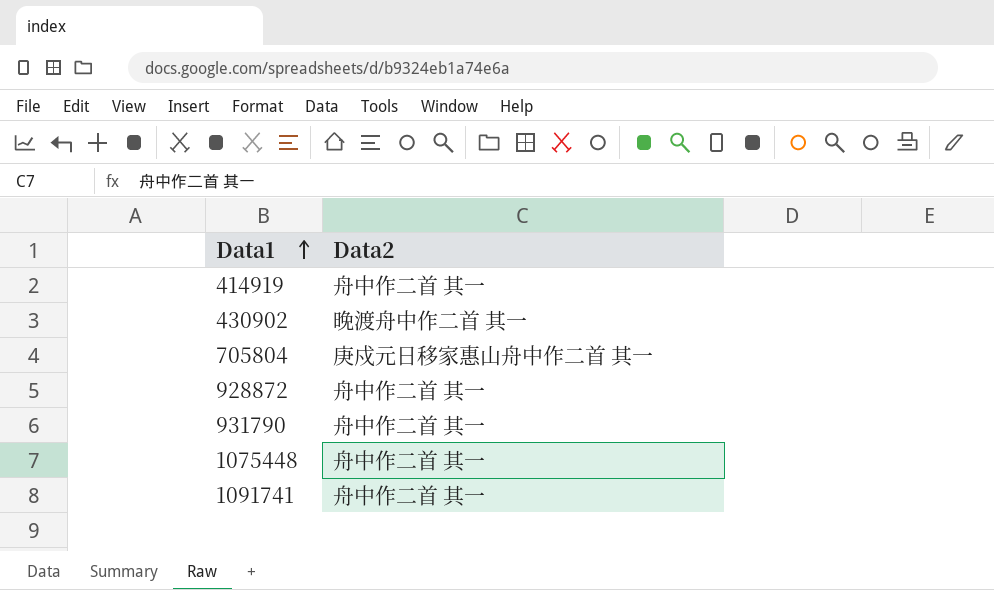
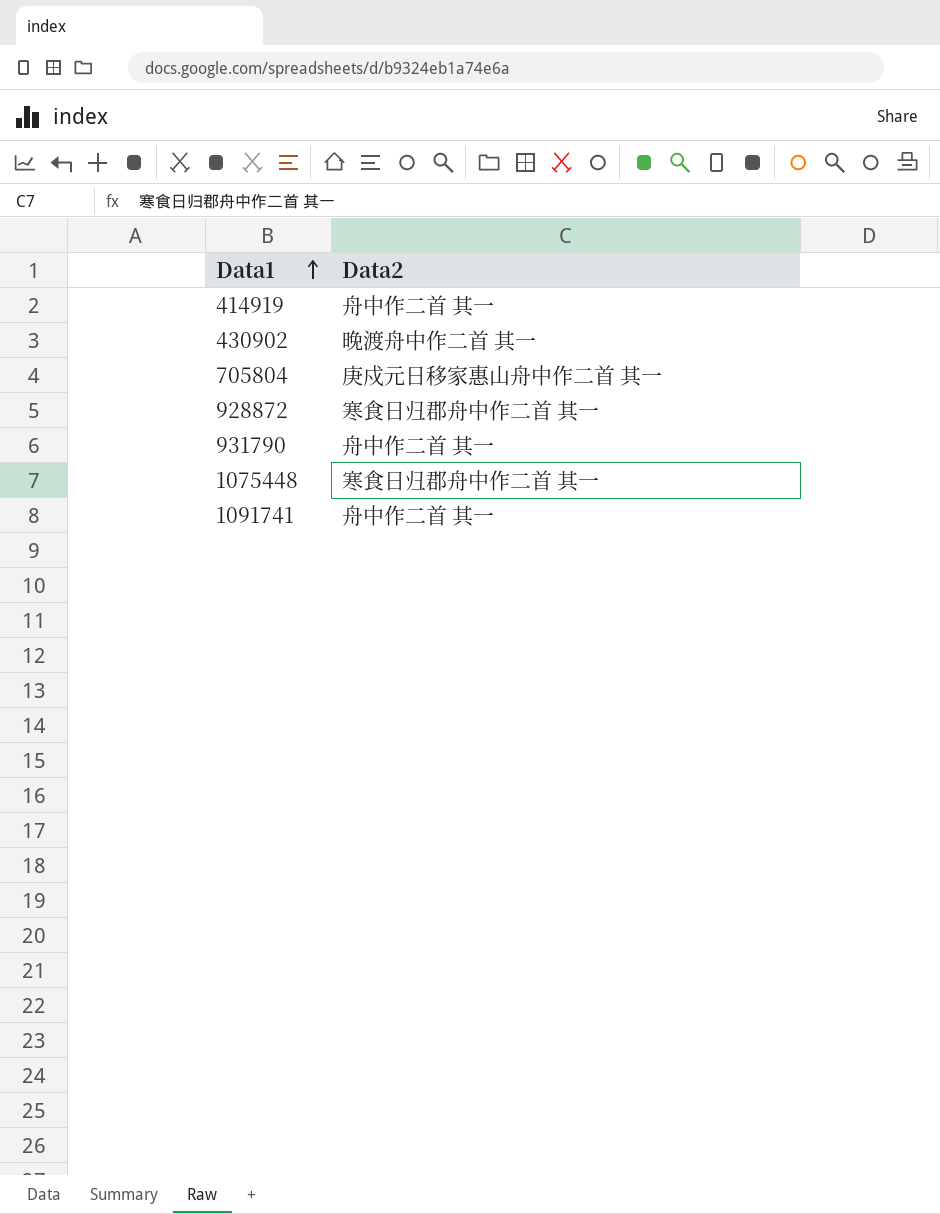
928872 | Data2: 舟中作二首 其一 -> 寒食日归郡舟中作二首 其一
1075448 | Data2: 舟中作二首 其一 -> 寒食日归郡舟中作二首 其一

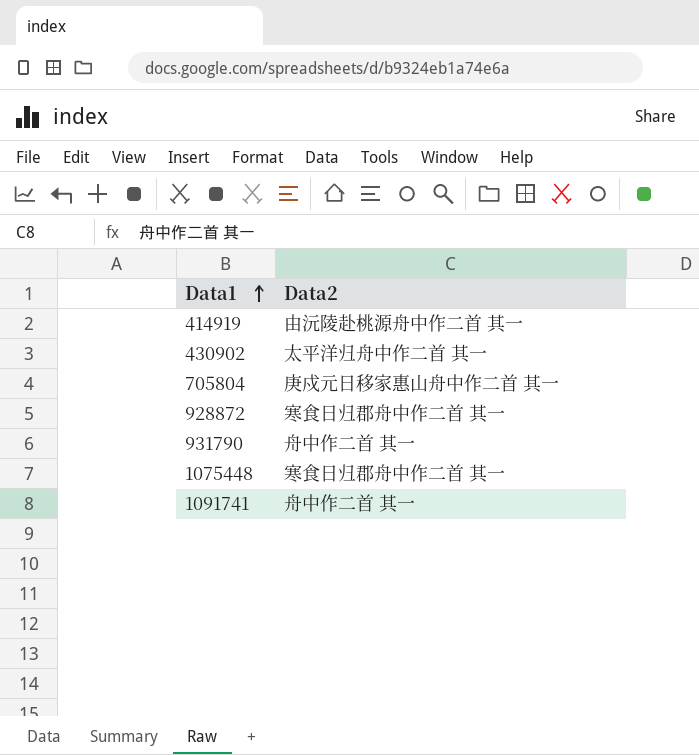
414919 | Data2: 舟中作二首 其一 -> 由沅陵赴桃源舟中作二首 其一
430902 | Data2: 晚渡舟中作二首 其一 -> 太平洋归舟中作二首 其一

